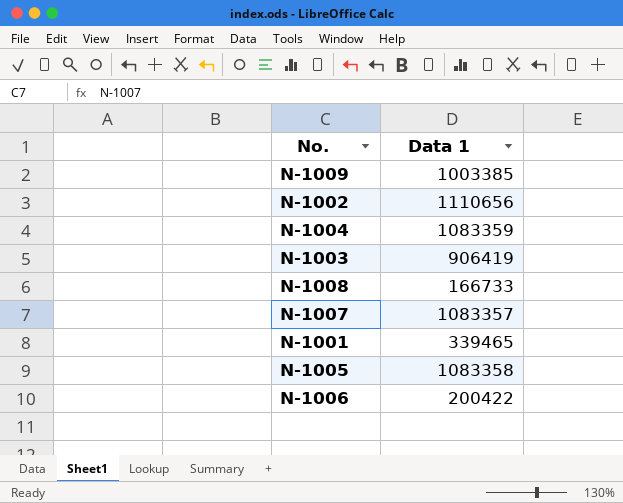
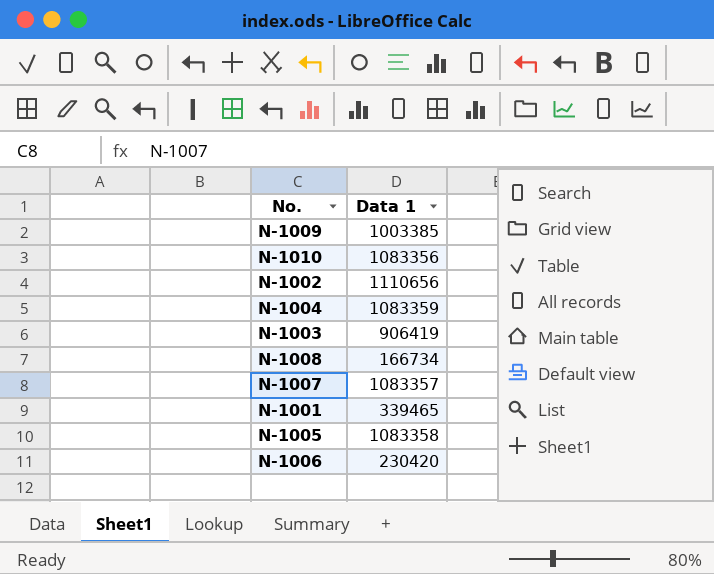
row N-1010: none -> 1083356
N-1008 | Data 1: 166733 -> 166734
N-1006 | Data 1: 200422 -> 230420

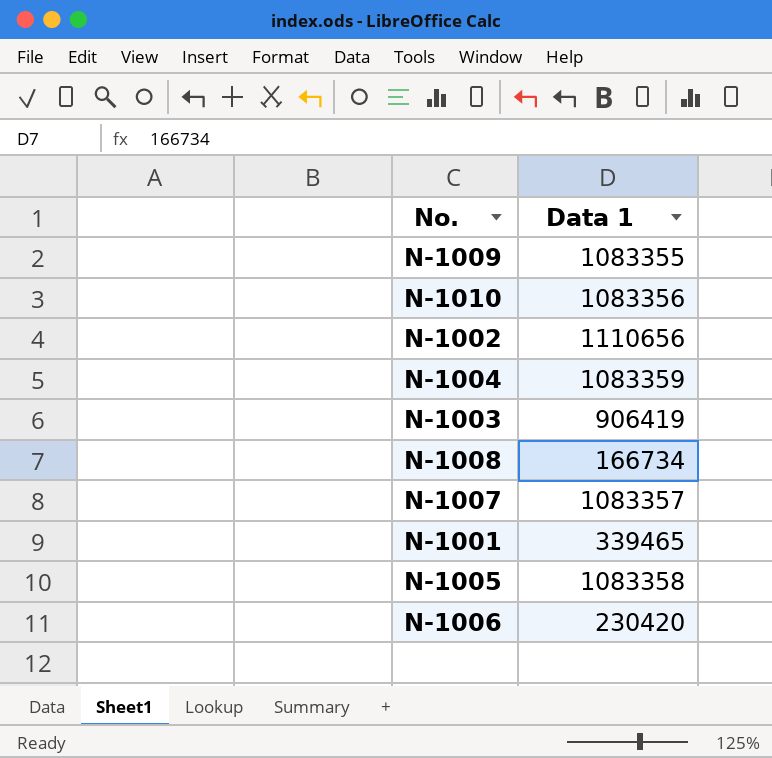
N-1009 | Data 1: 1003385 -> 1083355

